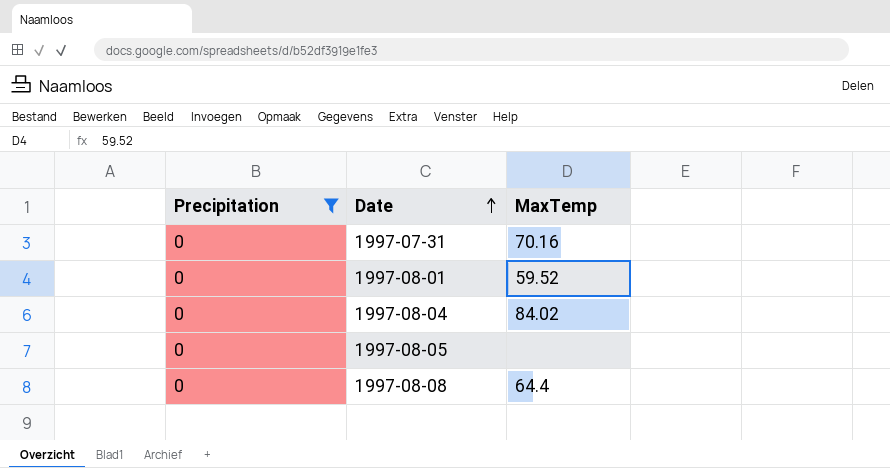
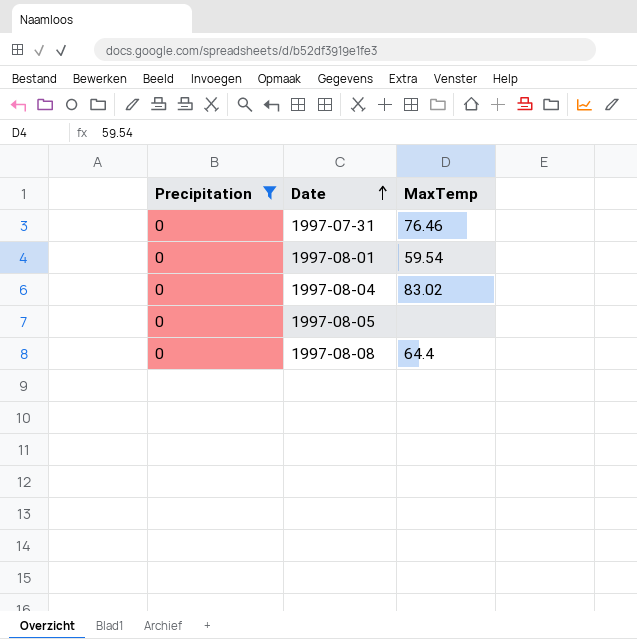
1997-07-31 | MaxTemp: 70.16 -> 76.46
1997-08-01 | MaxTemp: 59.52 -> 59.54
1997-08-04 | MaxTemp: 84.02 -> 83.02

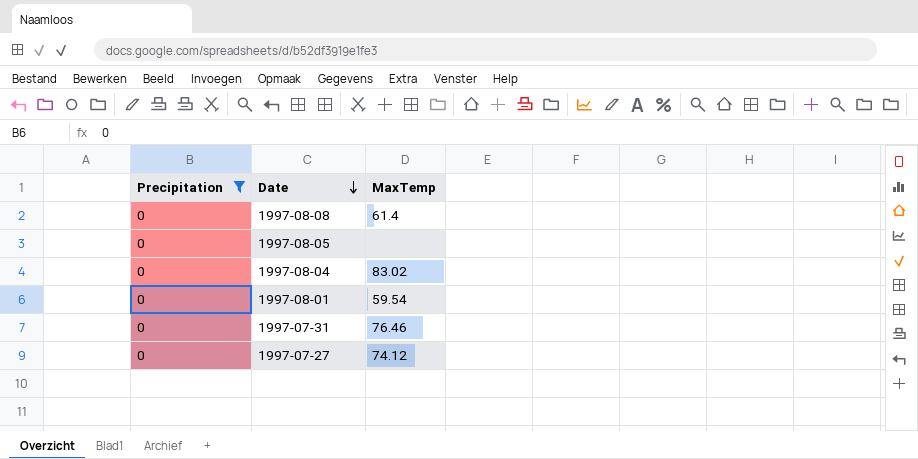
row order: Date ascending -> Date descending
1997-08-08 | MaxTemp: 64.4 -> 61.4
row 1997-07-27: none -> 0 | 74.12

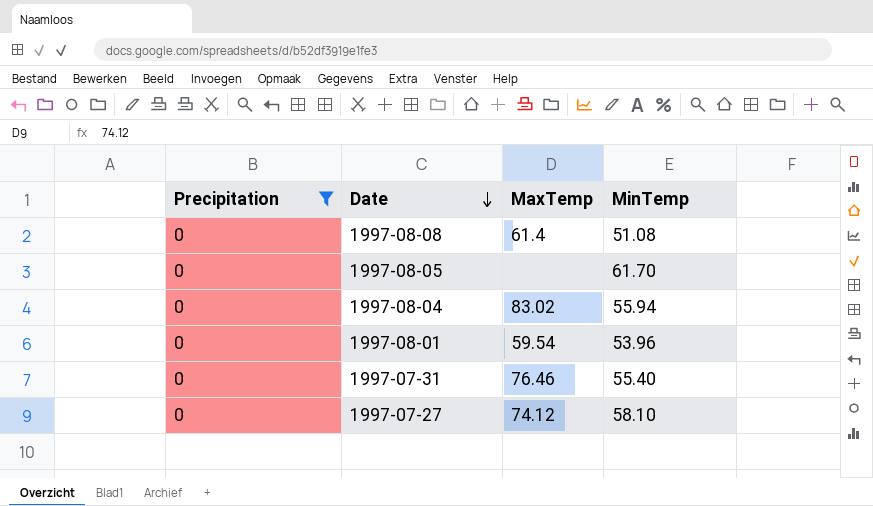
column MinTemp | position: none -> 4

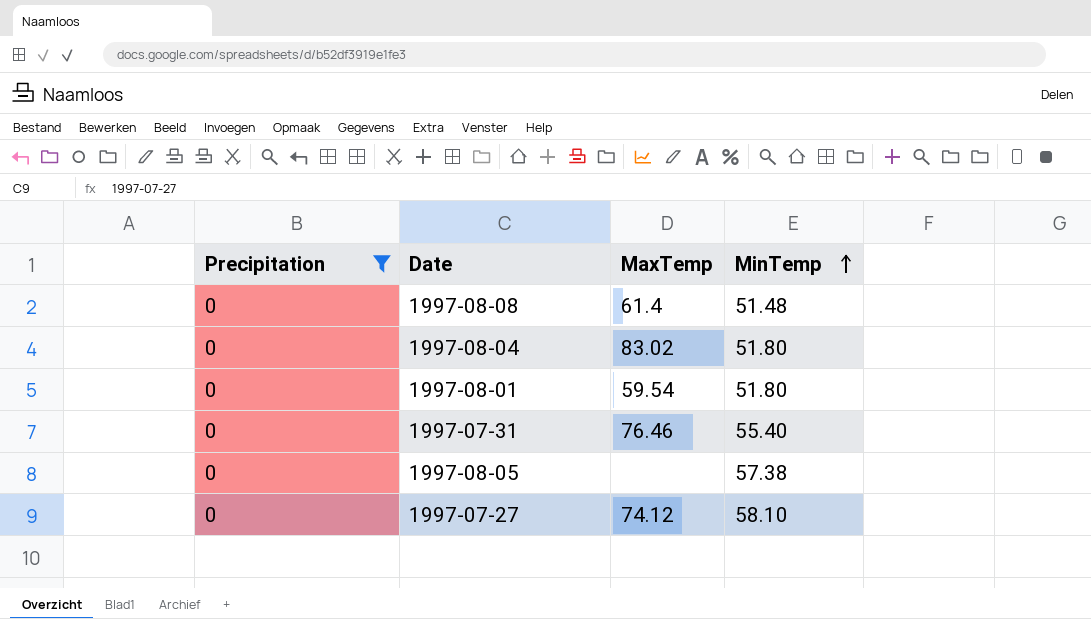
row order: Date descending -> MinTemp ascending
1997-08-08 | MinTemp: 51.08 -> 51.48
1997-08-04 | MinTemp: 55.94 -> 51.80
1997-08-01 | MinTemp: 53.96 -> 51.80
1997-08-05 | MinTemp: 61.70 -> 57.38

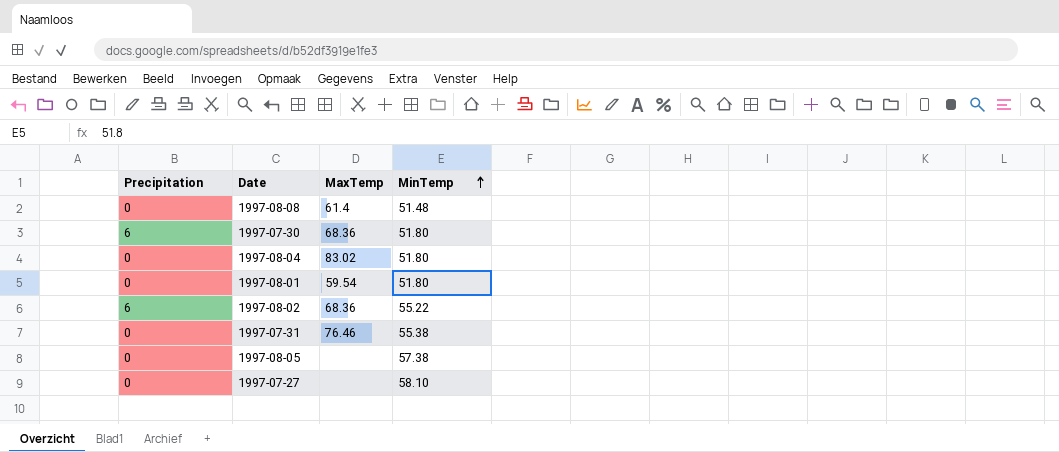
filter: Precipitation = 0 -> none
1997-07-31 | MinTemp: 55.40 -> 55.38
1997-07-27 | MaxTemp: 74.12 -> none

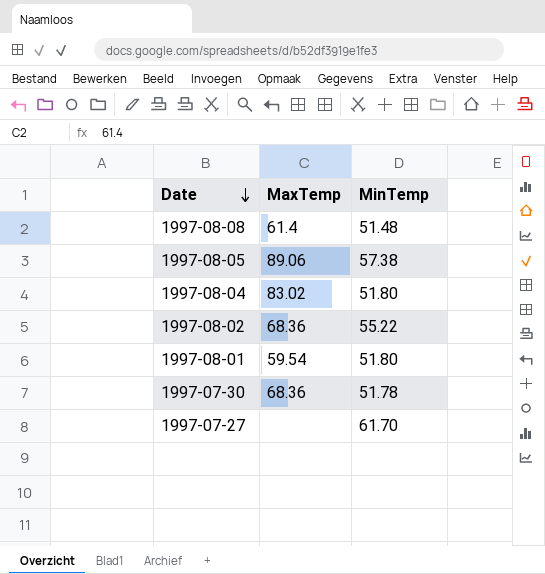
row order: MinTemp ascending -> Date descending
column Precipitation | position: 1 -> none
row 1997-07-31: 0 | 76.46 | 55.38 -> none
1997-08-05 | MaxTemp: none -> 89.06
1997-07-30 | MinTemp: 51.80 -> 51.78
1997-07-27 | MinTemp: 58.10 -> 61.70

